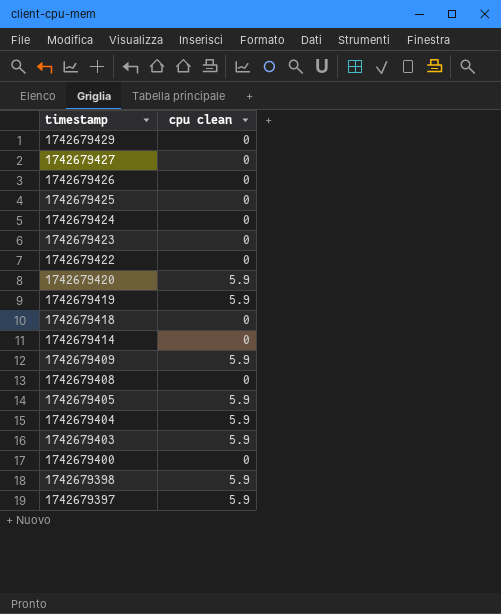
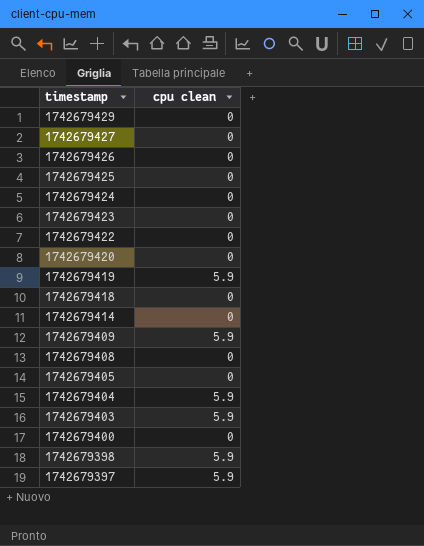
1742679420 | cpu clean: 5.9 -> 0
1742679405 | cpu clean: 5.9 -> 0

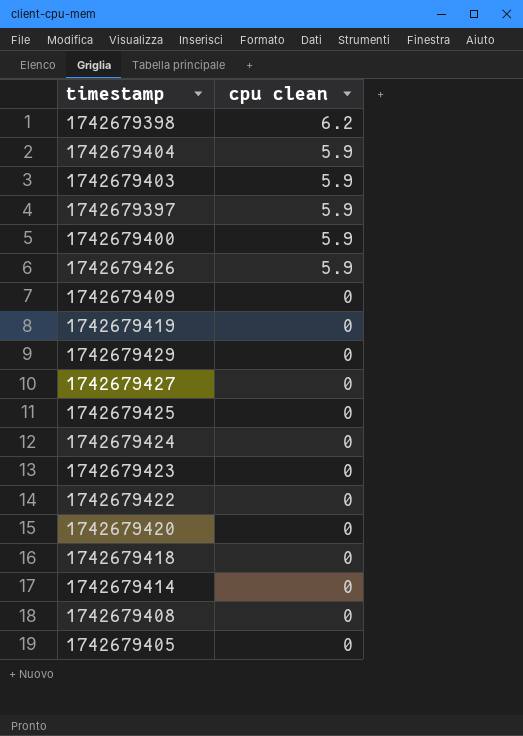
row order: timestamp descending -> cpu clean descending
1742679398 | cpu clean: 5.9 -> 6.2
1742679400 | cpu clean: 0 -> 5.9
1742679426 | cpu clean: 0 -> 5.9
1742679409 | cpu clean: 5.9 -> 0
1742679419 | cpu clean: 5.9 -> 0

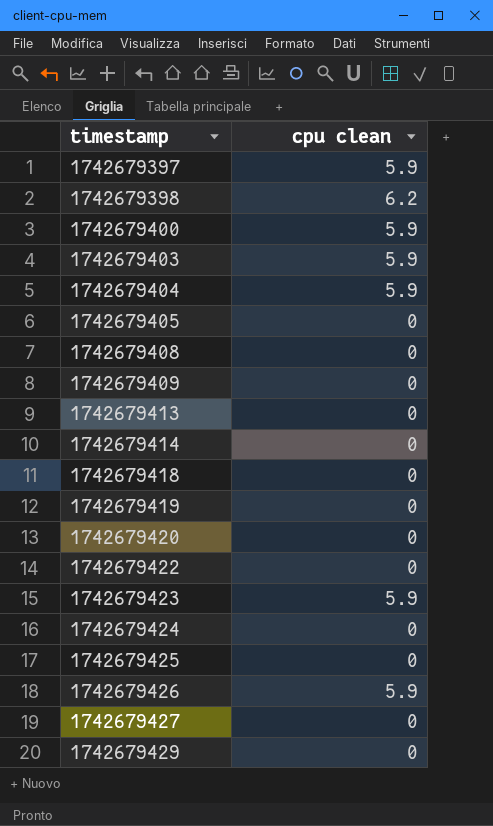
row order: cpu clean descending -> timestamp ascending
row 1742679413: none -> 0
1742679423 | cpu clean: 0 -> 5.9

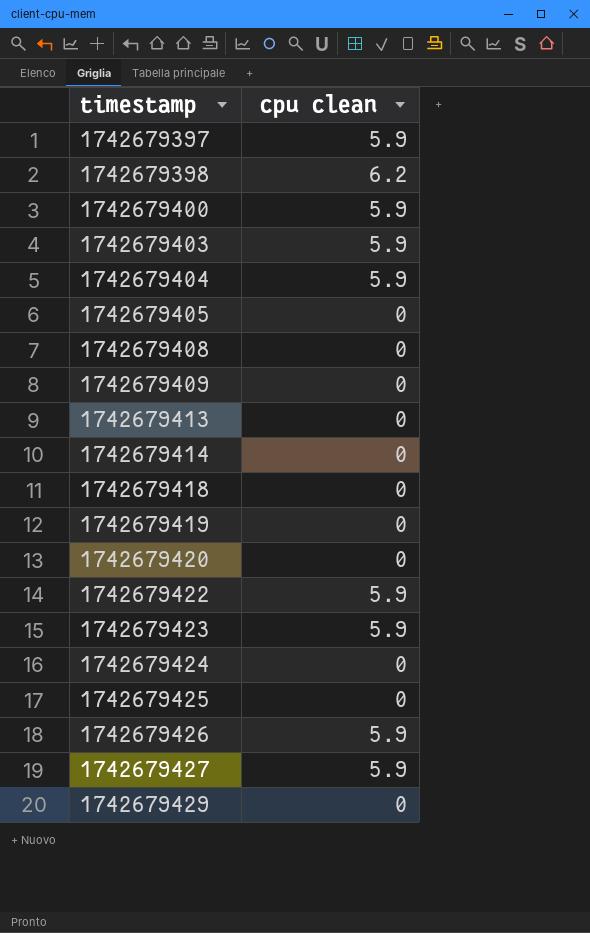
1742679422 | cpu clean: 0 -> 5.9
1742679427 | cpu clean: 0 -> 5.9

